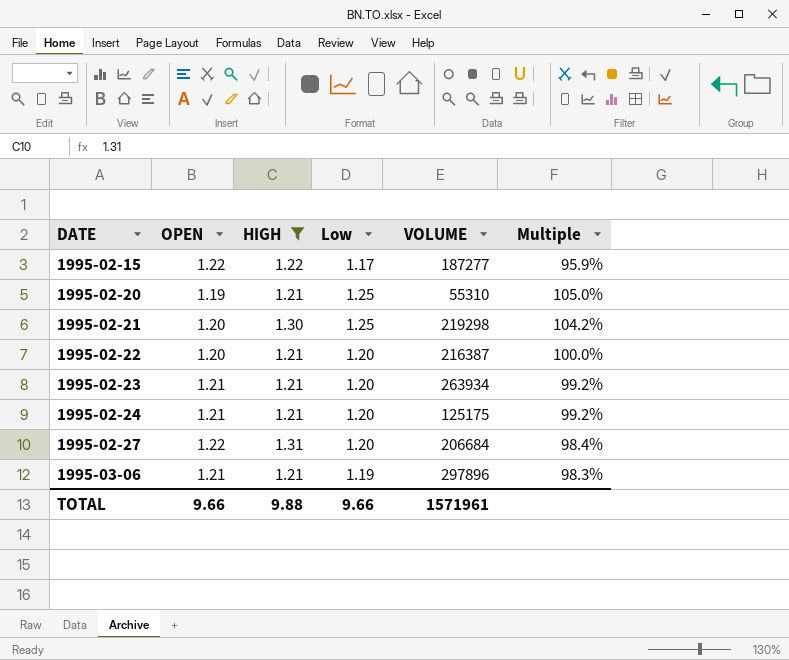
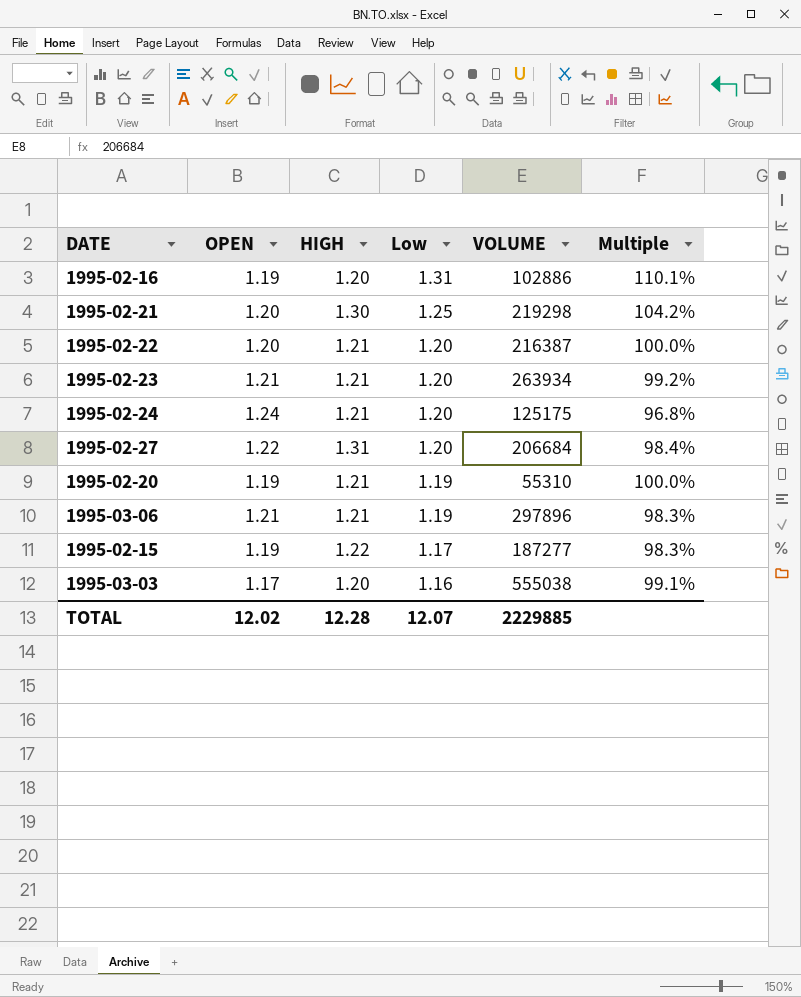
filter: HIGH != 1.20 -> none
row order: DATE ascending -> Low descending
1995-02-24 | OPEN: 1.21 -> 1.24
1995-02-24 | Multiple: 99.2% -> 96.8%
1995-02-20 | Low: 1.25 -> 1.19
1995-02-20 | Multiple: 105.0% -> 100.0%
1995-02-15 | OPEN: 1.22 -> 1.19
1995-02-15 | Multiple: 95.9% -> 98.3%
TOTAL | OPEN: 9.66 -> 12.02
TOTAL | HIGH: 9.88 -> 12.28
TOTAL | Low: 9.66 -> 12.07
TOTAL | VOLUME: 1571961 -> 2229885

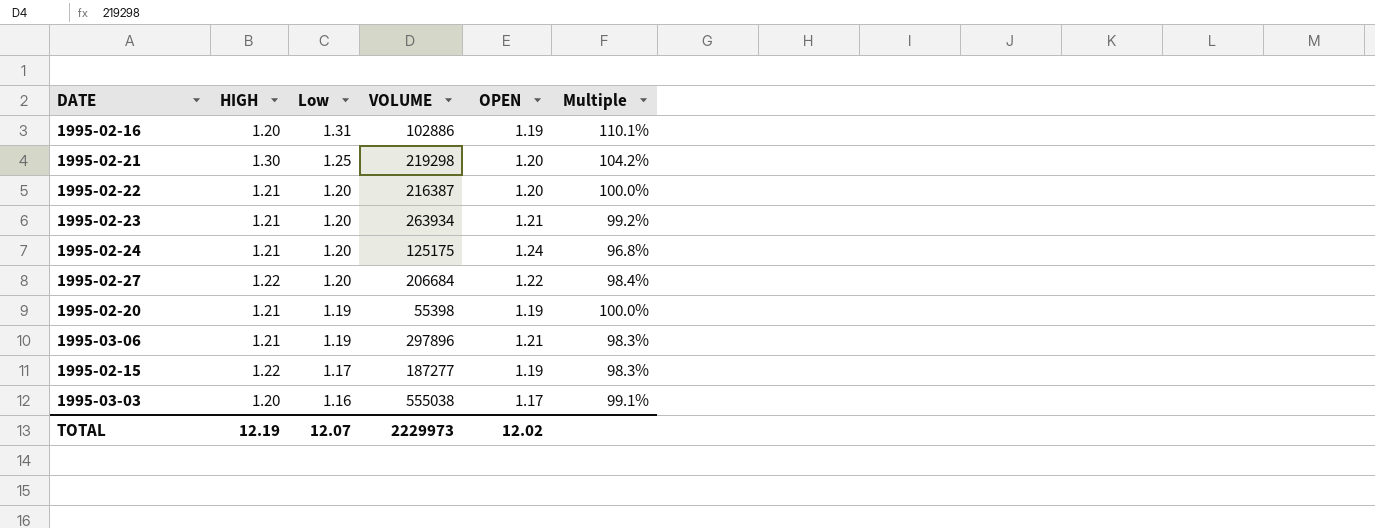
column OPEN | position: 2 -> 5
1995-02-27 | HIGH: 1.31 -> 1.22
1995-02-20 | VOLUME: 55310 -> 55398
TOTAL | HIGH: 12.28 -> 12.19
TOTAL | VOLUME: 2229885 -> 2229973

